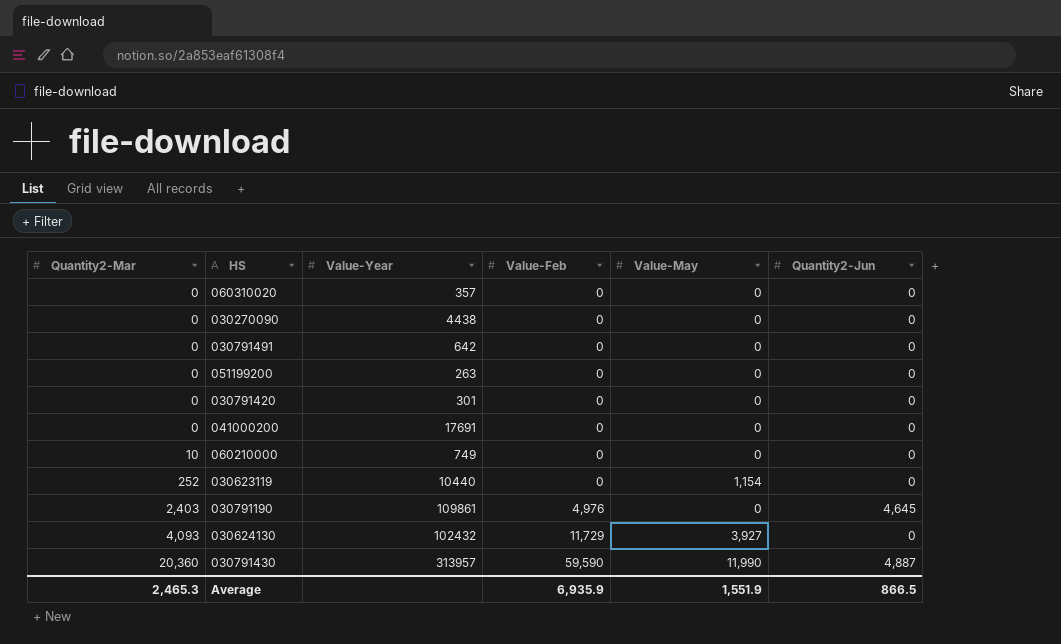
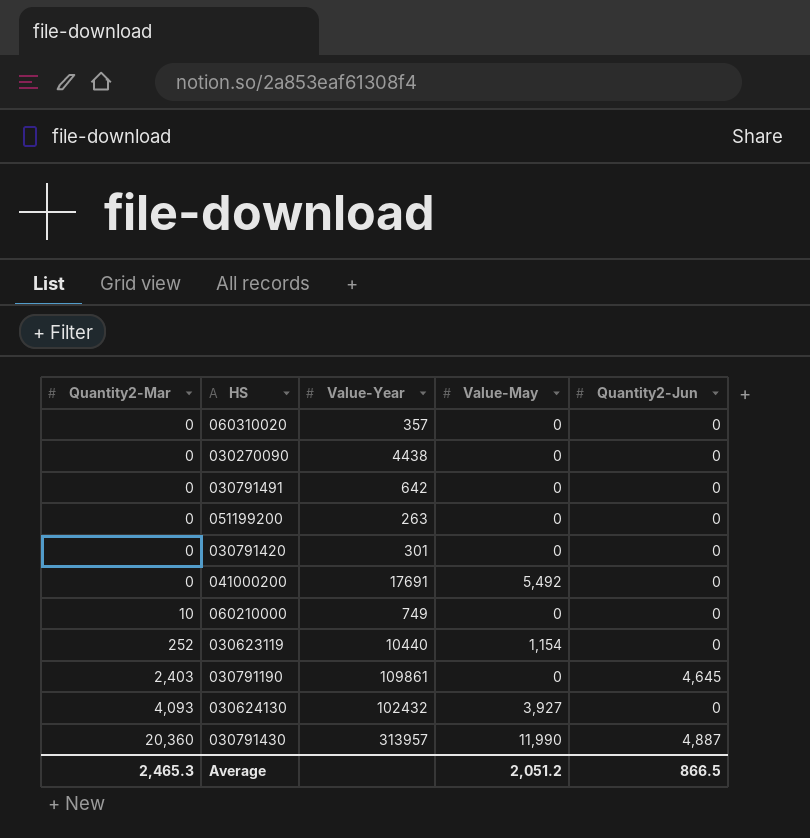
column Value-Feb | position: 4 -> none
041000200 | Value-May: 0 -> 5,492
Average | Value-May: 1,551.9 -> 2,051.2

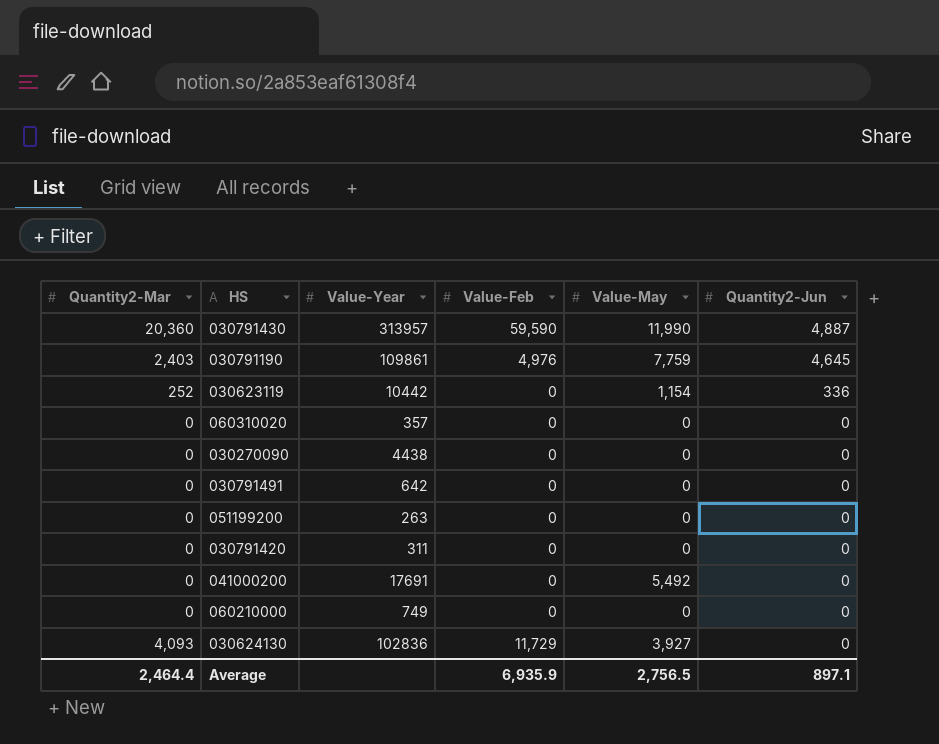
row order: Quantity2-Mar ascending -> Quantity2-Jun descending
column Value-Feb | position: none -> 4
030791190 | Value-May: 0 -> 7,759
030623119 | Value-Year: 10440 -> 10442
030623119 | Quantity2-Jun: 0 -> 336
030791420 | Value-Year: 301 -> 311
060210000 | Quantity2-Mar: 10 -> 0
030624130 | Value-Year: 102432 -> 102836
Average | Quantity2-Mar: 2,465.3 -> 2,464.4
Average | Value-May: 2,051.2 -> 2,756.5
Average | Quantity2-Jun: 866.5 -> 897.1

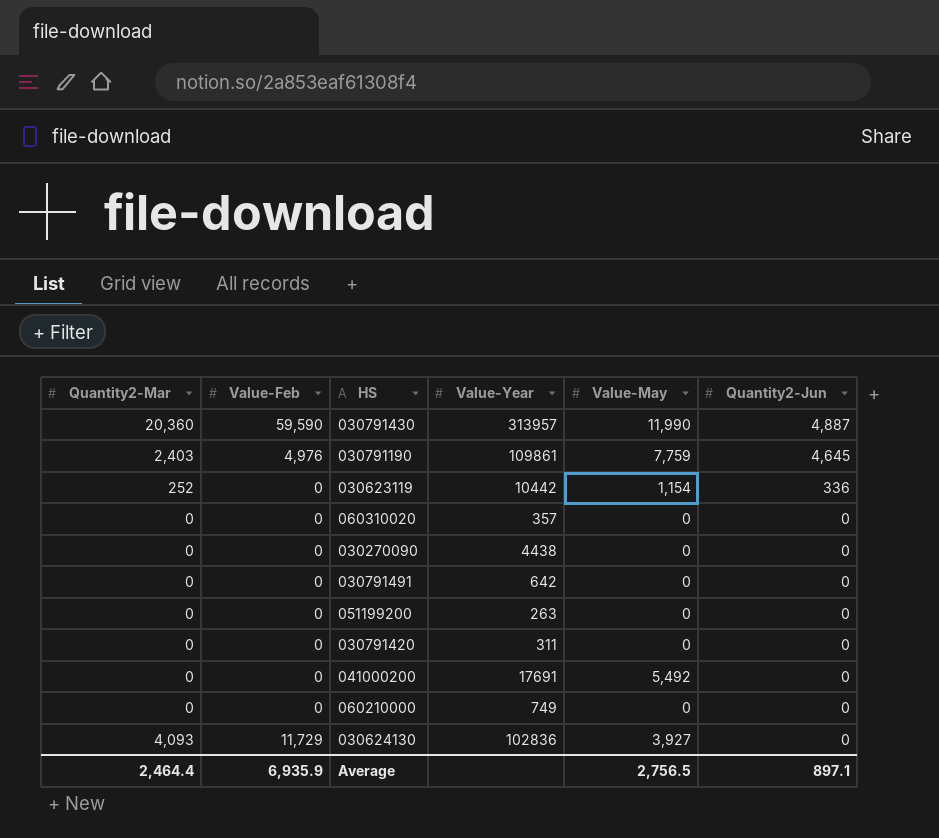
column Value-Feb | position: 4 -> 2

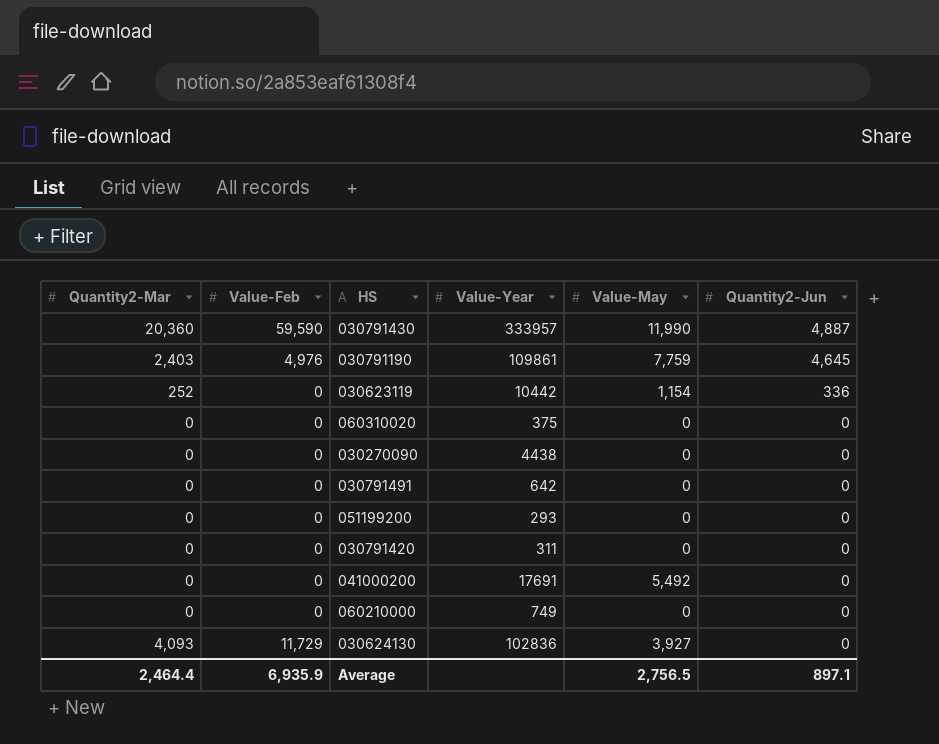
030791430 | Value-Year: 313957 -> 333957
060310020 | Value-Year: 357 -> 375
051199200 | Value-Year: 263 -> 293

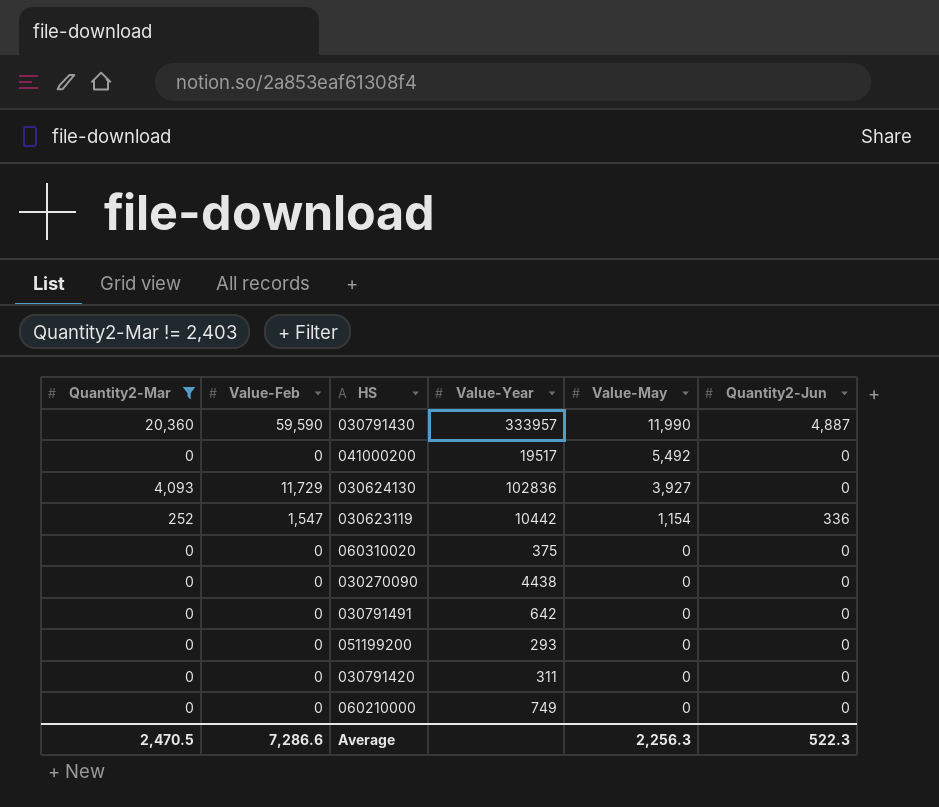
filter: none -> Quantity2-Mar != 2,403
row order: Quantity2-Jun descending -> Value-May descending
041000200 | Value-Year: 17691 -> 19517
030623119 | Value-Feb: 0 -> 1,547
Average | Quantity2-Mar: 2,464.4 -> 2,470.5
Average | Value-Feb: 6,935.9 -> 7,286.6
Average | Value-May: 2,756.5 -> 2,256.3
Average | Quantity2-Jun: 897.1 -> 522.3

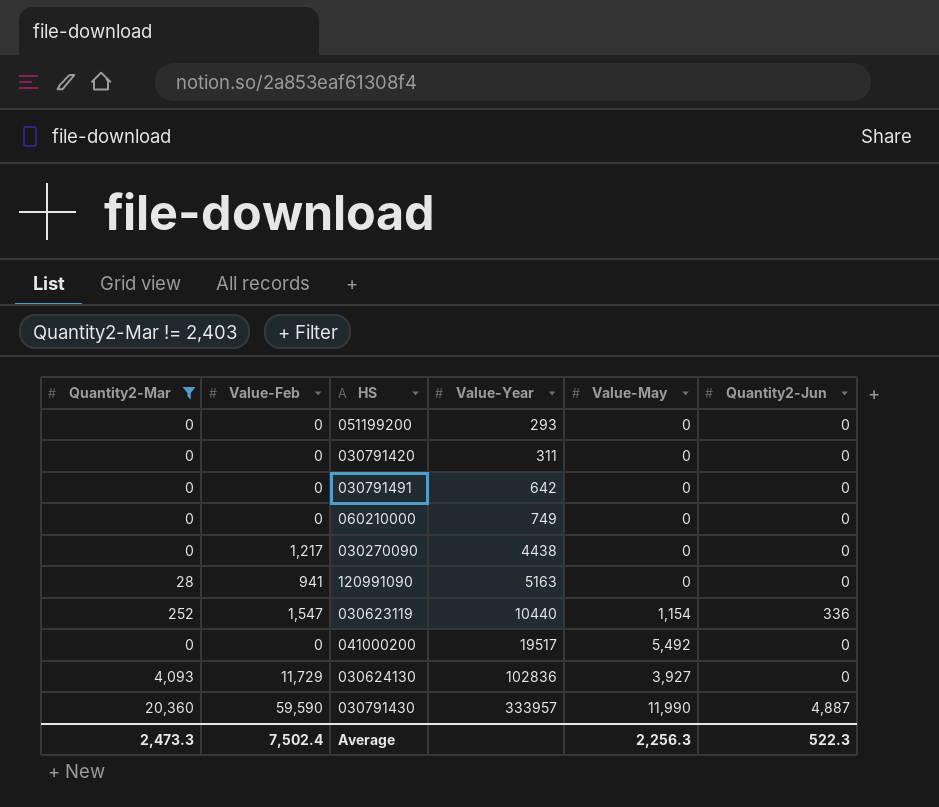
row order: Value-May descending -> Value-Year ascending
row 060310020: 0 | 0 | 375 | 0 | 0 -> none
030270090 | Value-Feb: 0 -> 1,217
row 120991090: none -> 28 | 941 | 5163 | 0 | 0
030623119 | Value-Year: 10442 -> 10440
Average | Quantity2-Mar: 2,470.5 -> 2,473.3
Average | Value-Feb: 7,286.6 -> 7,502.4

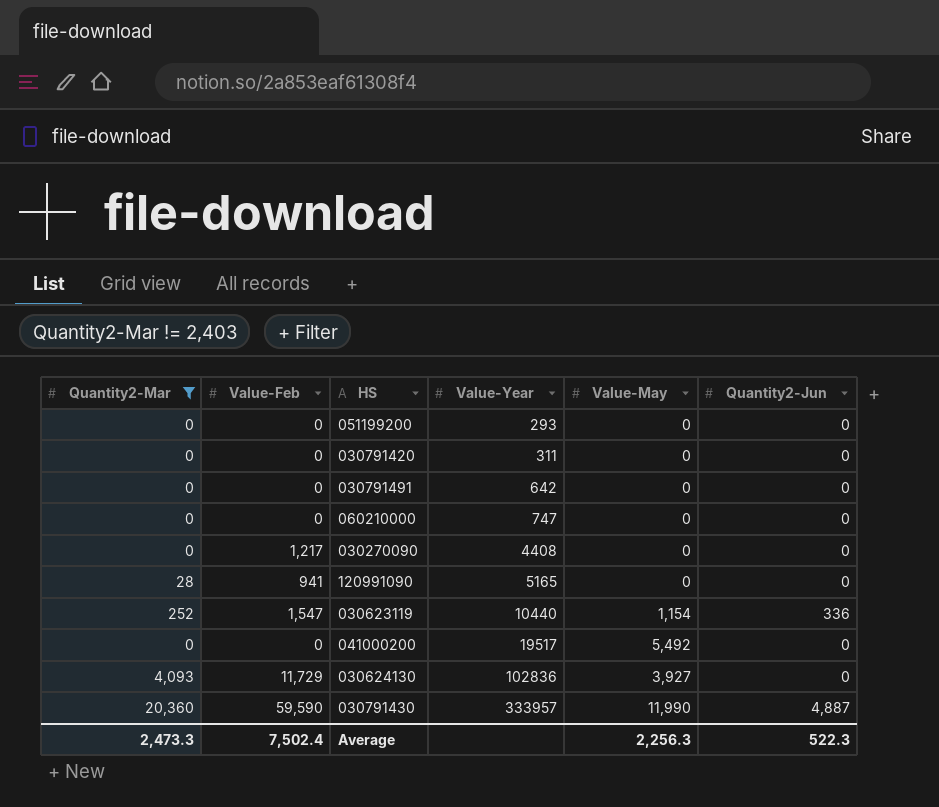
060210000 | Value-Year: 749 -> 747
030270090 | Value-Year: 4438 -> 4408
120991090 | Value-Year: 5163 -> 5165

